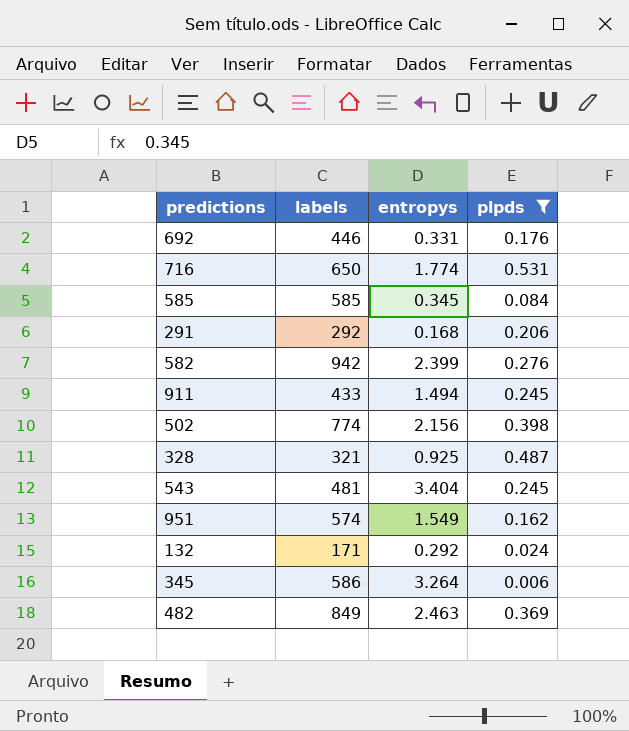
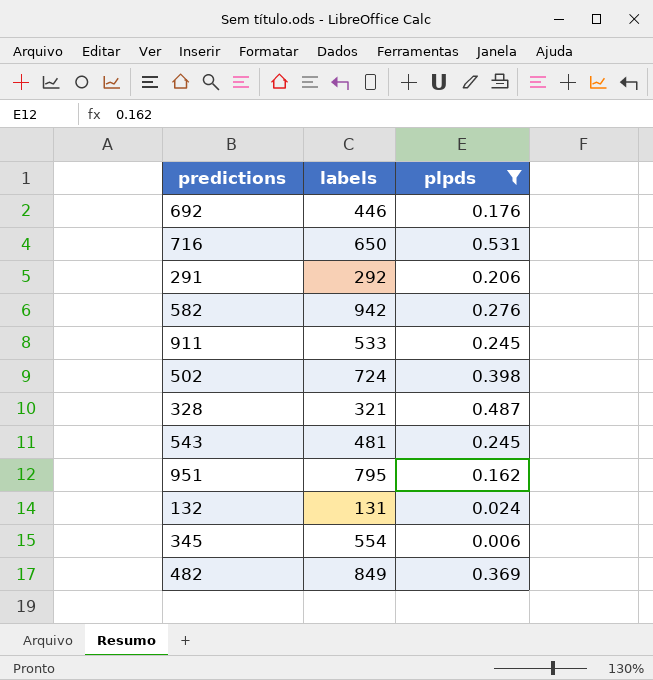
column entropys | position: 3 -> none
row 585: 585 | 0.345 | 0.084 -> none
911 | labels: 433 -> 533
502 | labels: 774 -> 724
951 | labels: 574 -> 795
132 | labels: 171 -> 131
345 | labels: 586 -> 554

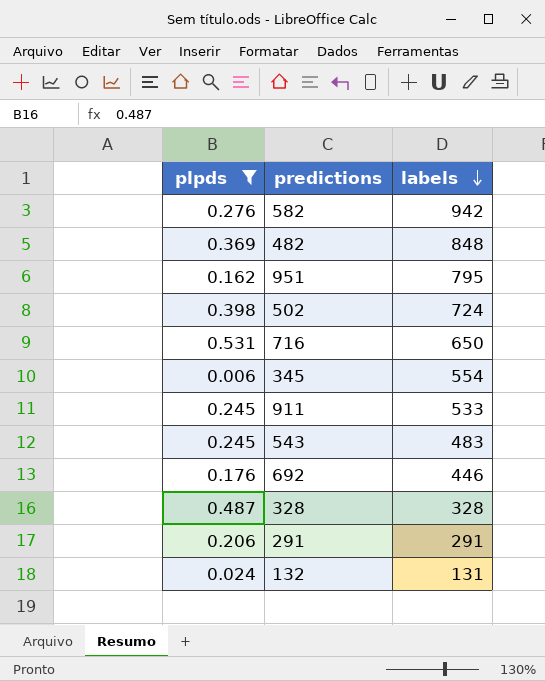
row order: none -> labels descending
column plpds | position: 3 -> 1
482 | labels: 849 -> 848
543 | labels: 481 -> 483
328 | labels: 321 -> 328
291 | labels: 292 -> 291

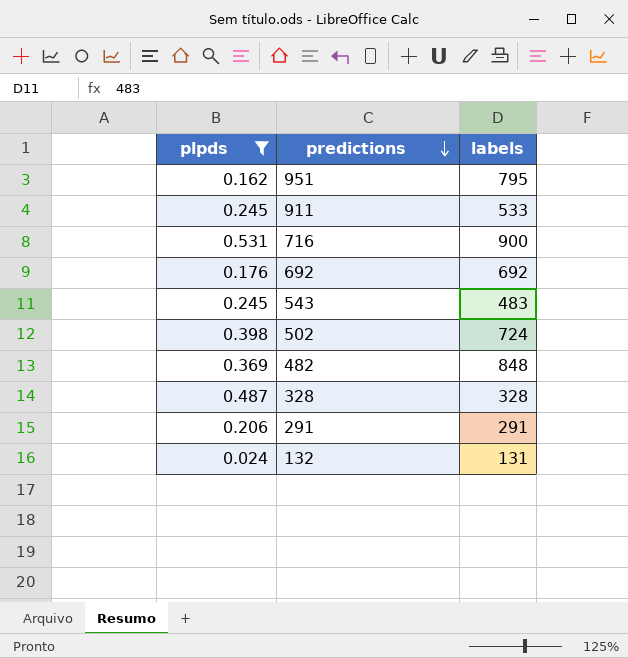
row order: labels descending -> predictions descending
row 582: 0.276 | 942 -> none
row 345: 0.006 | 554 -> none
716 | labels: 650 -> 900
692 | labels: 446 -> 692

